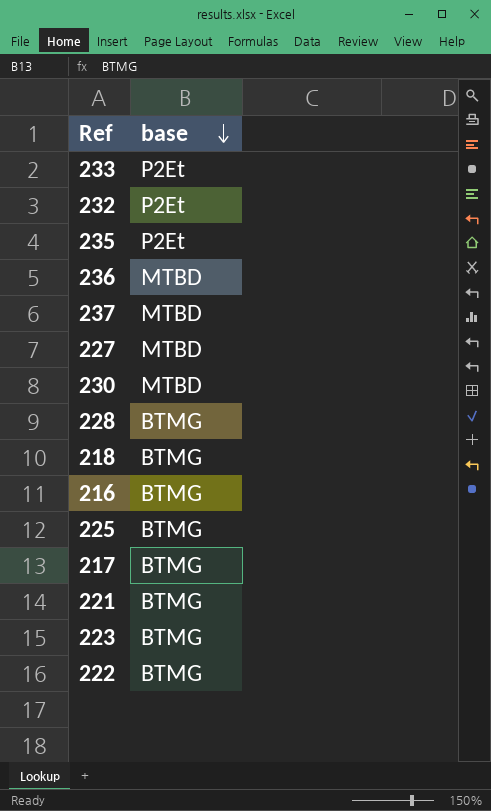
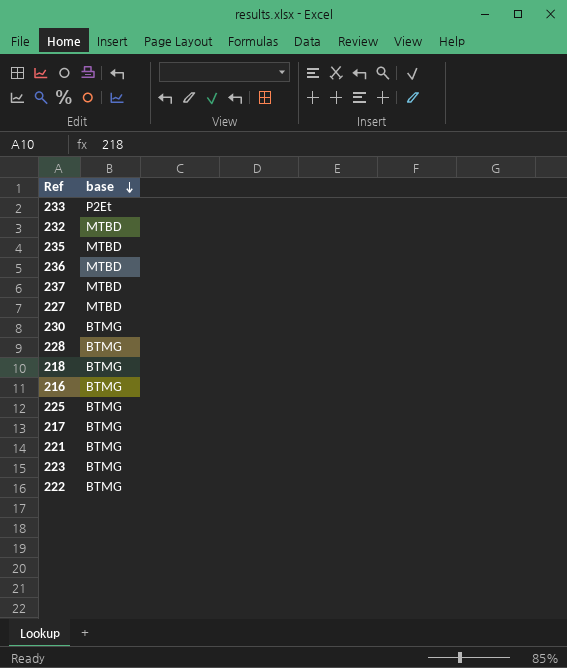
232 | base: P2Et -> MTBD
235 | base: P2Et -> MTBD
230 | base: MTBD -> BTMG

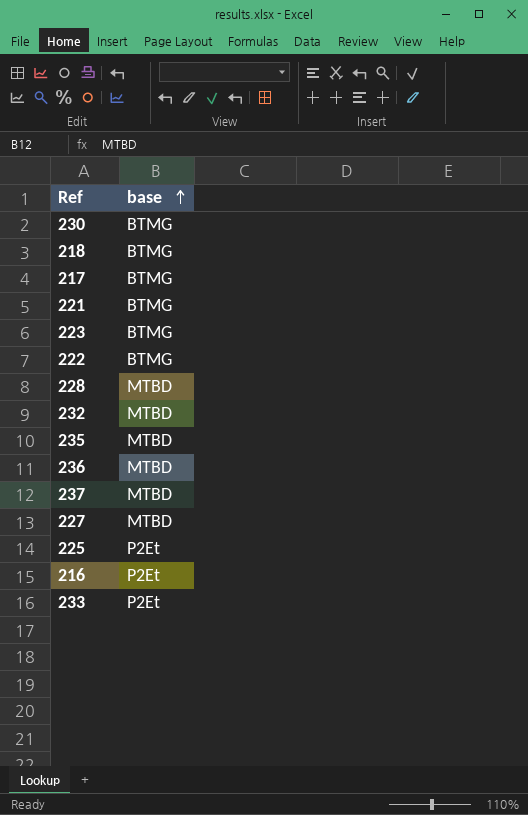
row order: base descending -> base ascending
228 | base: BTMG -> MTBD
225 | base: BTMG -> P2Et
216 | base: BTMG -> P2Et

